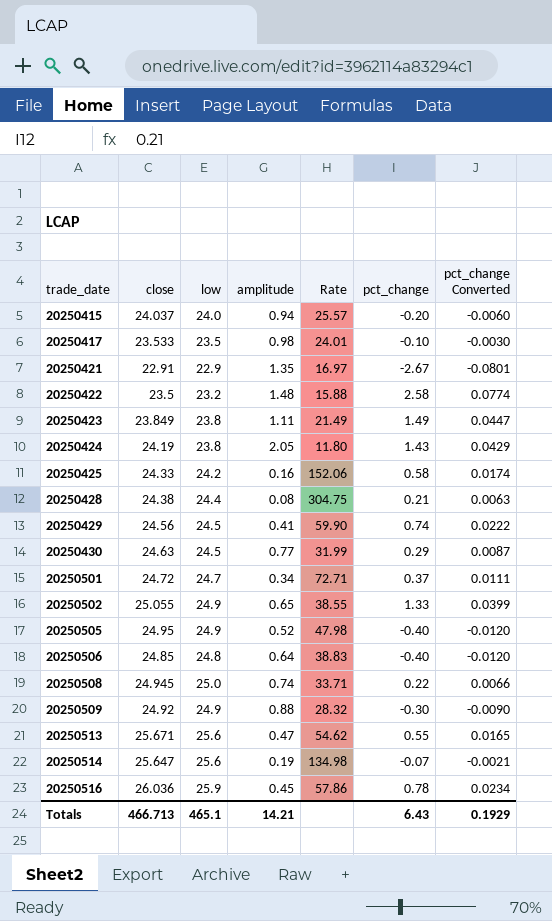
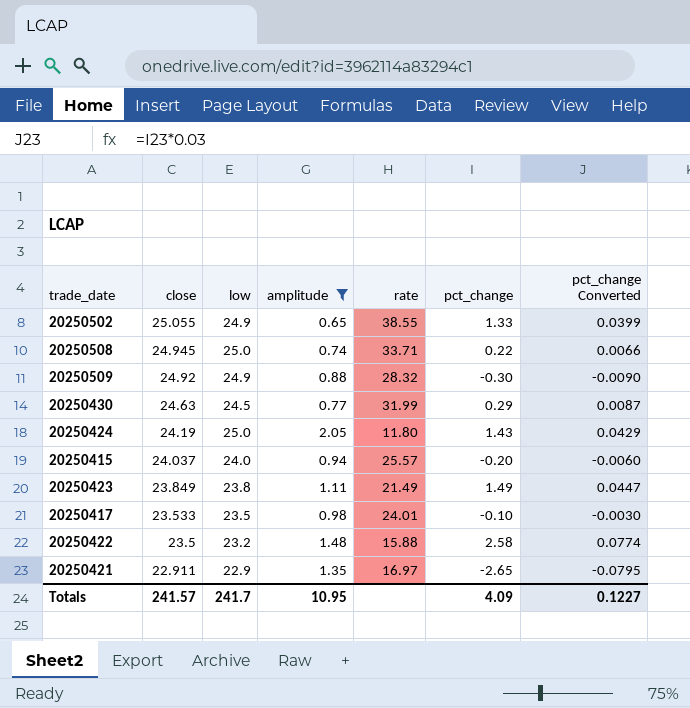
filter: none -> amplitude >= 0.65
row order: trade_date ascending -> close descending
column name: Rate -> rate
20250424 | low: 23.8 -> 25.0
20250421 | close: 22.91 -> 22.911
20250421 | pct_change: -2.67 -> -2.65
20250421 | pct_change Converted: -0.0801 -> -0.0795
Totals | close: 466.713 -> 241.57
Totals | low: 465.1 -> 241.7
Totals | amplitude: 14.21 -> 10.95
Totals | pct_change: 6.43 -> 4.09
Totals | pct_change Converted: 0.1929 -> 0.1227

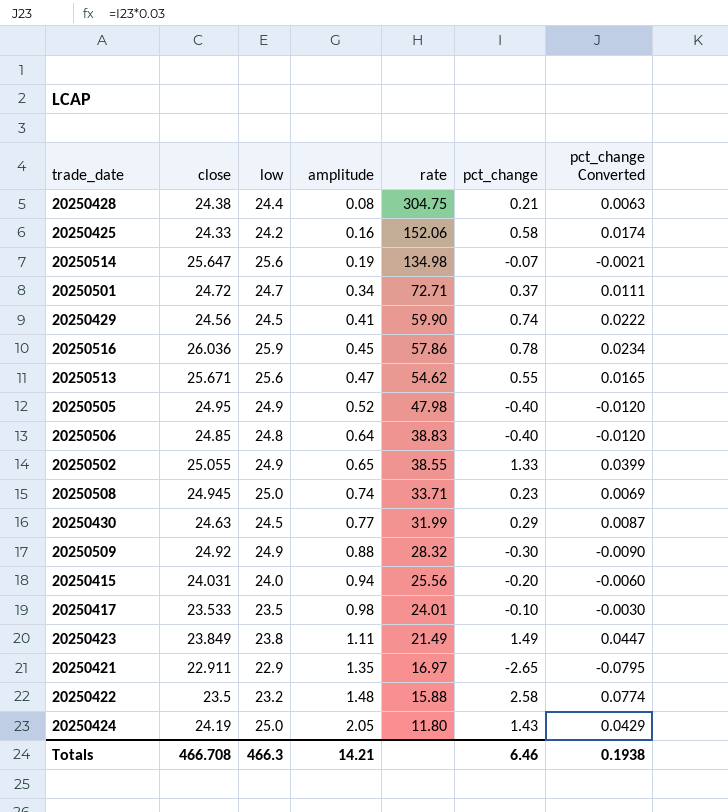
filter: amplitude >= 0.65 -> none
row order: close descending -> amplitude ascending
20250508 | pct_change: 0.22 -> 0.23
20250508 | pct_change Converted: 0.0066 -> 0.0069
20250415 | close: 24.037 -> 24.031
20250415 | rate: 25.57 -> 25.56
Totals | close: 241.57 -> 466.708
Totals | low: 241.7 -> 466.3
Totals | amplitude: 10.95 -> 14.21
Totals | pct_change: 4.09 -> 6.46
Totals | pct_change Converted: 0.1227 -> 0.1938

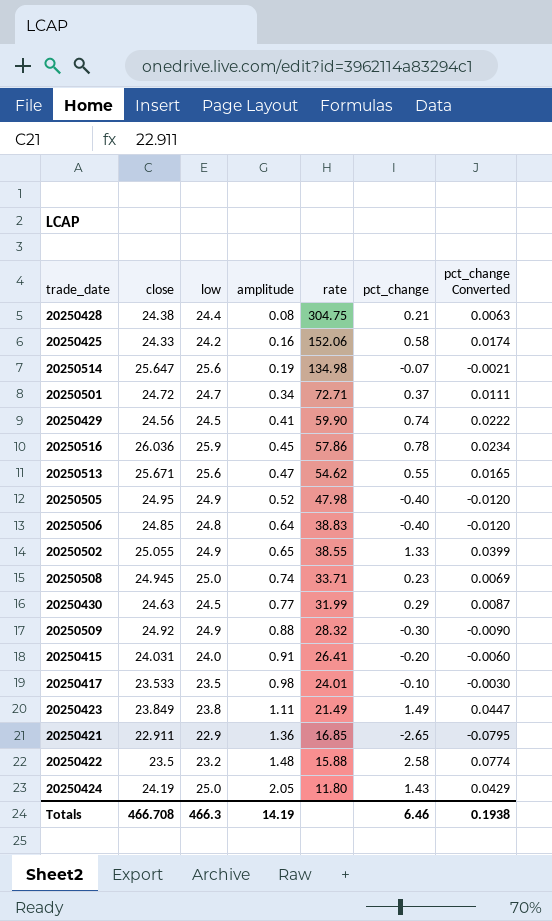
20250415 | amplitude: 0.94 -> 0.91
20250415 | rate: 25.56 -> 26.41
20250421 | amplitude: 1.35 -> 1.36
20250421 | rate: 16.97 -> 16.85
Totals | amplitude: 14.21 -> 14.19

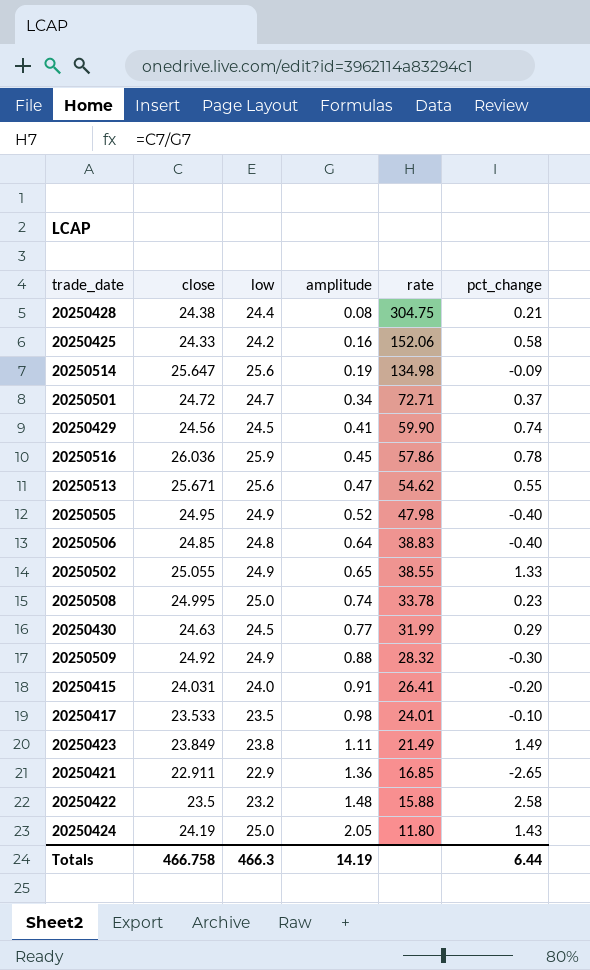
column pct_change Converted | formula: [pct_change] * 0.03 -> none
20250514 | pct_change: -0.07 -> -0.09
20250508 | close: 24.945 -> 24.995
20250508 | rate: 33.71 -> 33.78
Totals | close: 466.708 -> 466.758
Totals | pct_change: 6.46 -> 6.44

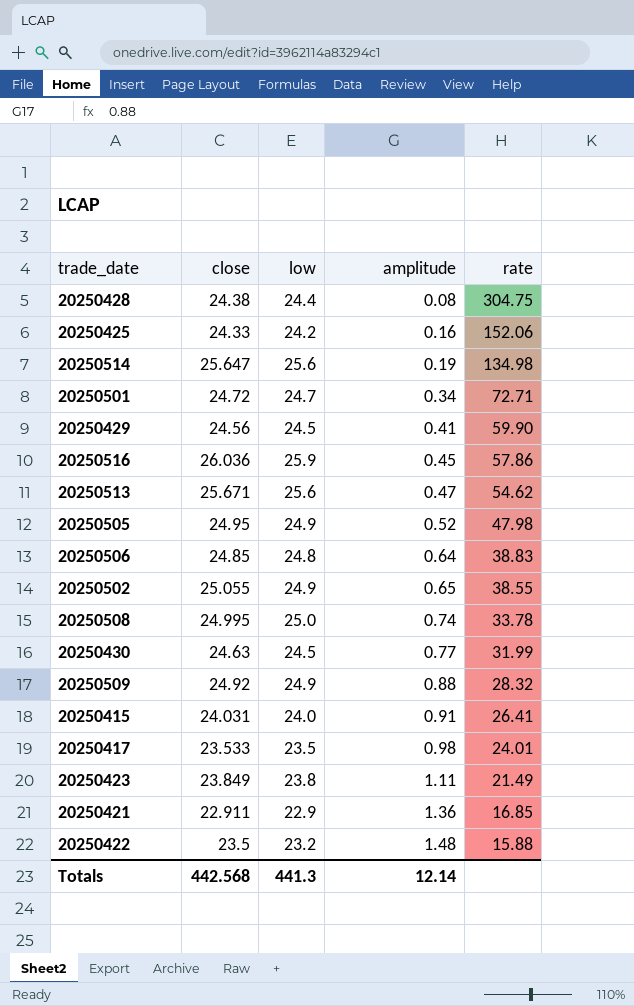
column pct_change | position: 6 -> none
row 20250424: 24.19 | 25.0 | 2.05 | 11.80 | 1.43 -> none
Totals | close: 466.758 -> 442.568
Totals | low: 466.3 -> 441.3
Totals | amplitude: 14.19 -> 12.14

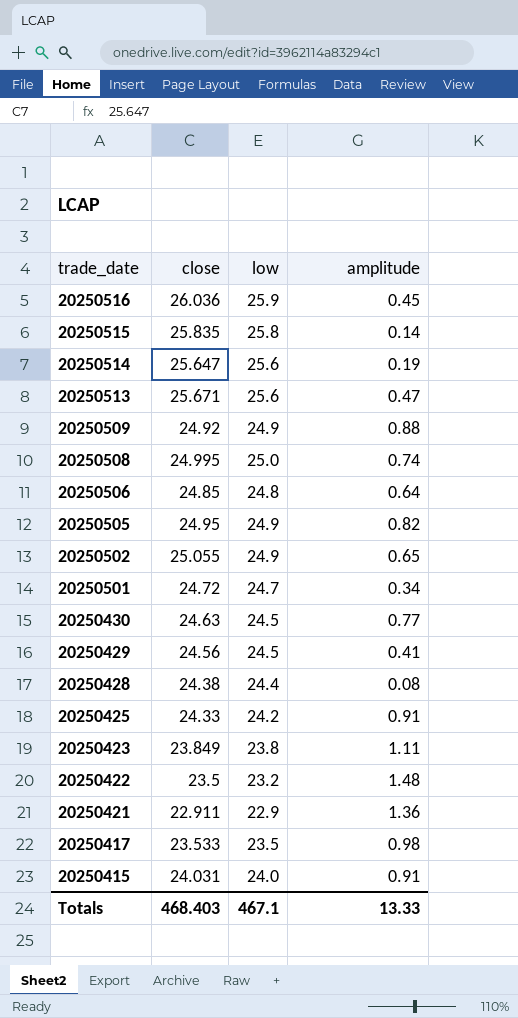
row order: amplitude ascending -> trade_date descending
column rate | formula: [close] / [amplitude] -> none
row 20250515: none -> 25.835 | 25.8 | 0.14
20250505 | amplitude: 0.52 -> 0.82
20250425 | amplitude: 0.16 -> 0.91
Totals | close: 442.568 -> 468.403
Totals | low: 441.3 -> 467.1
Totals | amplitude: 12.14 -> 13.33

